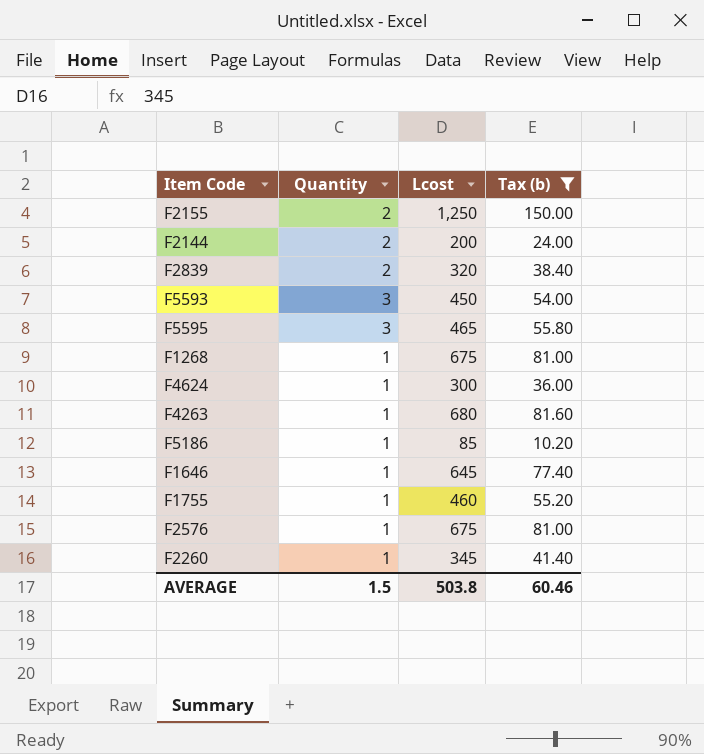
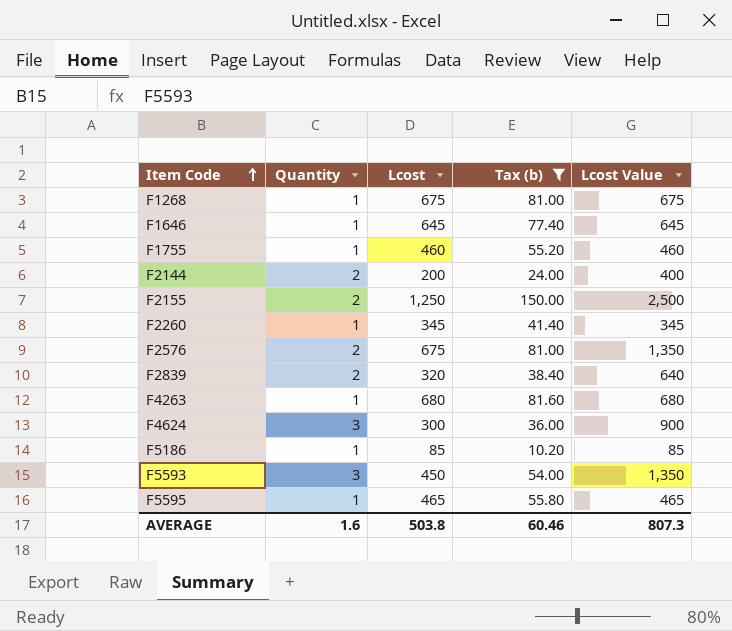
row order: none -> Item Code ascending
column Lcost Value | formula: none -> [Quantity] * [Lcost]
F2576 | Quantity: 1 -> 2
F4624 | Quantity: 1 -> 3
F5595 | Quantity: 3 -> 1
AVERAGE | Quantity: 1.5 -> 1.6

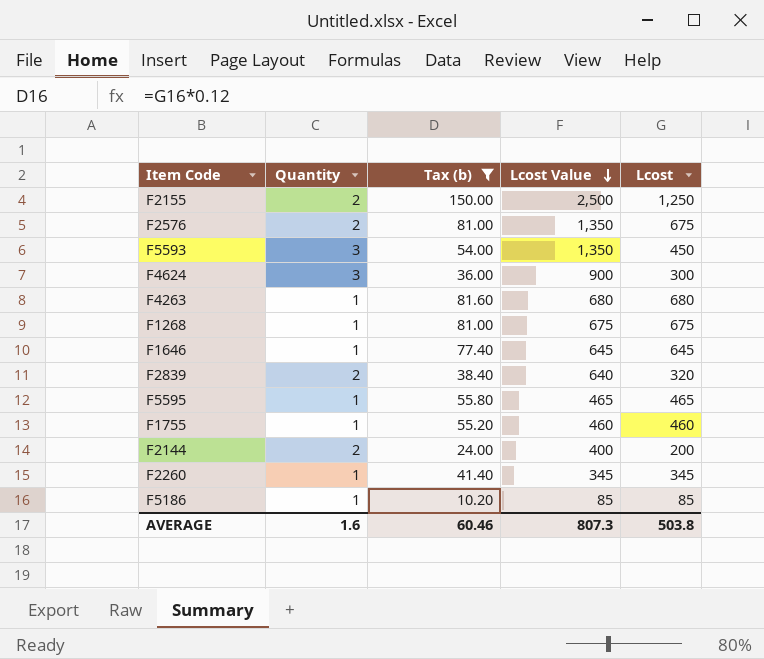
row order: Item Code ascending -> Lcost Value descending
column Lcost | position: 3 -> 5

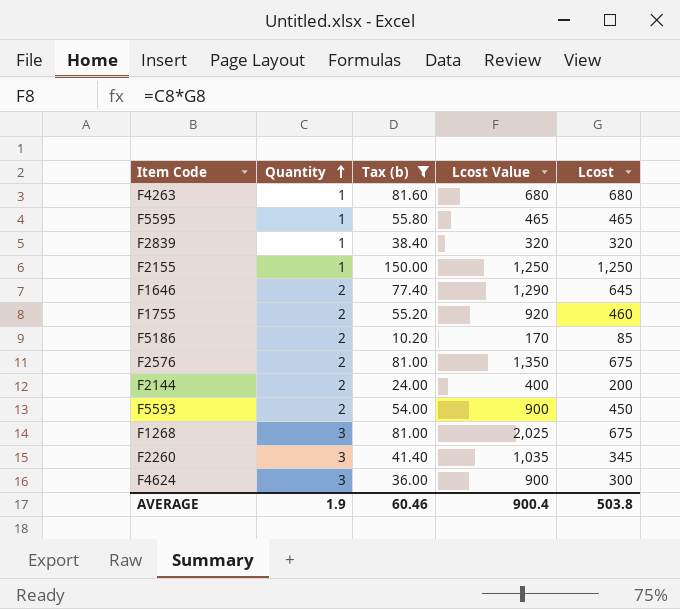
row order: Lcost Value descending -> Quantity ascending
F2839 | Quantity: 2 -> 1
F2839 | Lcost Value: 640 -> 320
F2155 | Quantity: 2 -> 1
F2155 | Lcost Value: 2,500 -> 1,250
F1646 | Quantity: 1 -> 2
F1646 | Lcost Value: 645 -> 1,290
F1755 | Quantity: 1 -> 2
F1755 | Lcost Value: 460 -> 920
F5186 | Quantity: 1 -> 2
F5186 | Lcost Value: 85 -> 170
F5593 | Quantity: 3 -> 2
F5593 | Lcost Value: 1,350 -> 900
F1268 | Quantity: 1 -> 3
F1268 | Lcost Value: 675 -> 2,025
F2260 | Quantity: 1 -> 3
F2260 | Lcost Value: 345 -> 1,035
AVERAGE | Quantity: 1.6 -> 1.9
AVERAGE | Lcost Value: 807.3 -> 900.4

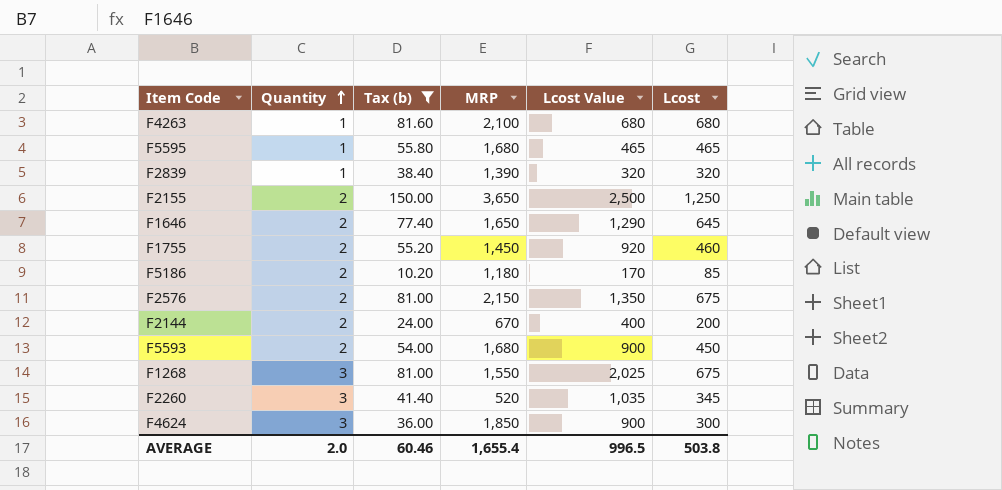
column MRP | position: none -> 4
F2155 | Quantity: 1 -> 2
F2155 | Lcost Value: 1,250 -> 2,500
AVERAGE | Quantity: 1.9 -> 2.0
AVERAGE | Lcost Value: 900.4 -> 996.5

